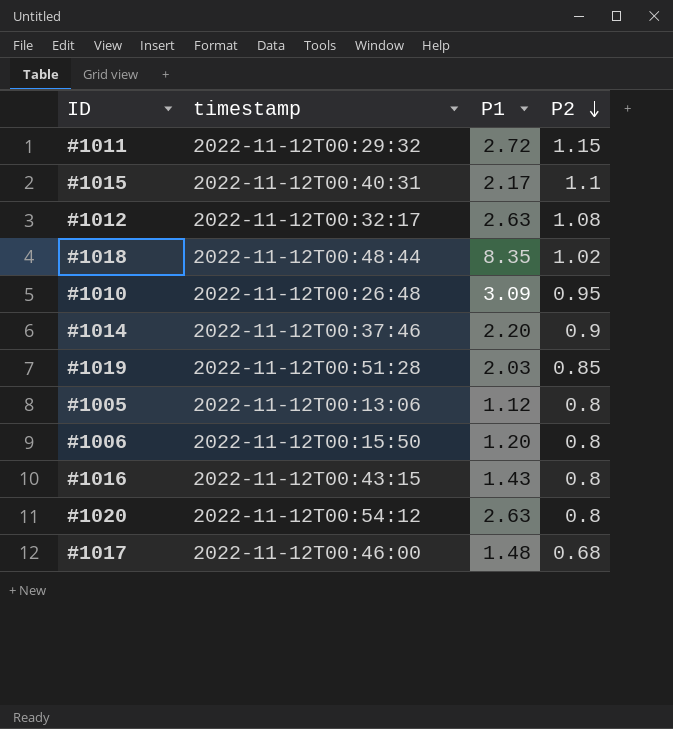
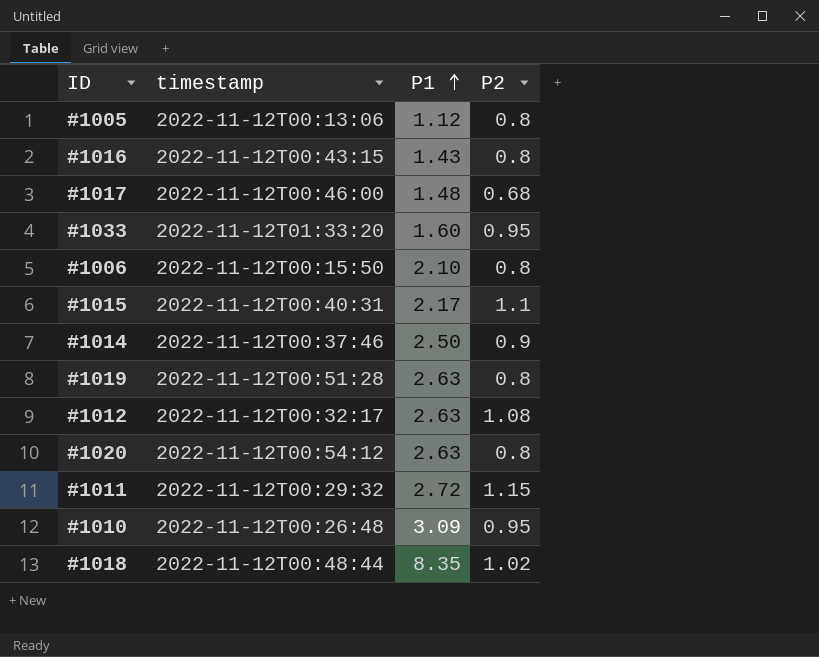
row order: P2 descending -> P1 ascending
row #1033: none -> 2022-11-12T01:33:20 | 1.60 | 0.95
#1006 | P1: 1.20 -> 2.10
#1014 | P1: 2.20 -> 2.50
#1019 | P1: 2.03 -> 2.63
#1019 | P2: 0.85 -> 0.8

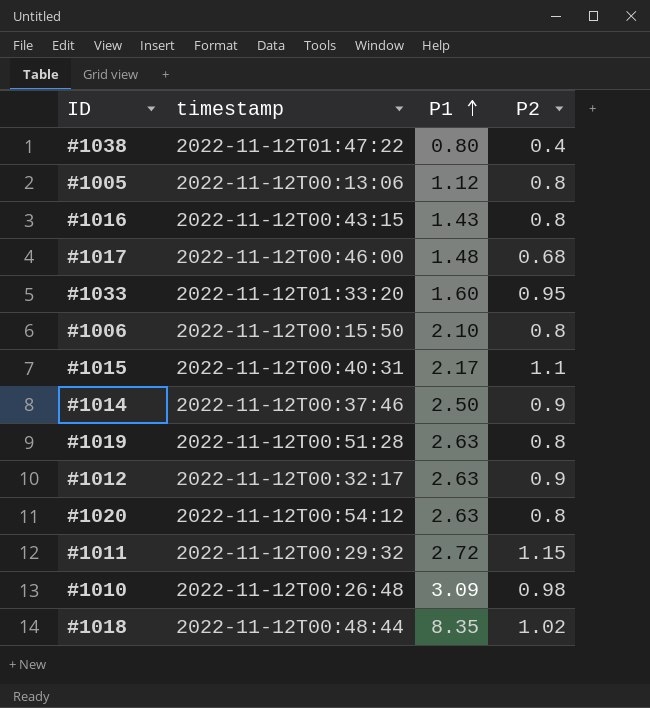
row #1038: none -> 2022-11-12T01:47:22 | 0.80 | 0.4
#1012 | P2: 1.08 -> 0.9
#1010 | P2: 0.95 -> 0.98

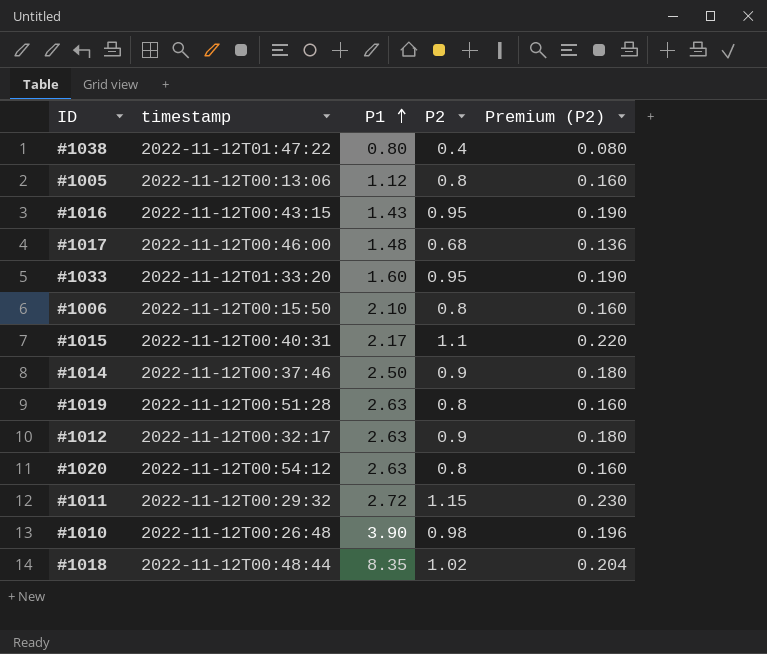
column Premium (P2) | formula: none -> [P2] * 0.2
#1016 | P2: 0.8 -> 0.95
#1010 | P1: 3.09 -> 3.90

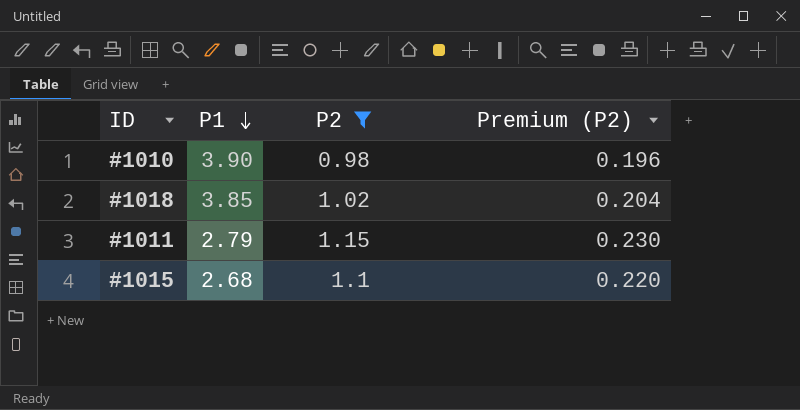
filter: none -> P2 >= 0.98
row order: P1 ascending -> P1 descending
column timestamp | position: 2 -> none
#1018 | P1: 8.35 -> 3.85
#1011 | P1: 2.72 -> 2.79
#1015 | P1: 2.17 -> 2.68

